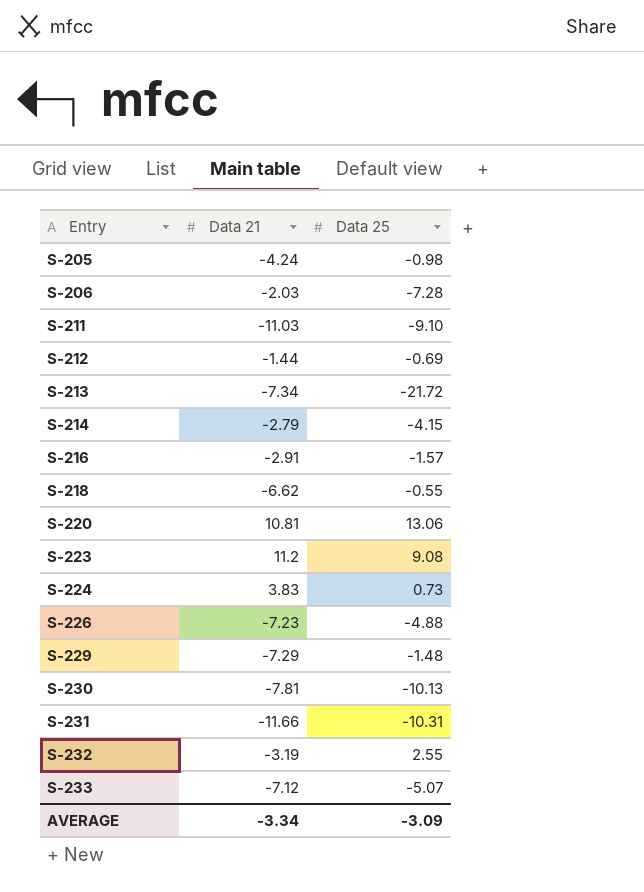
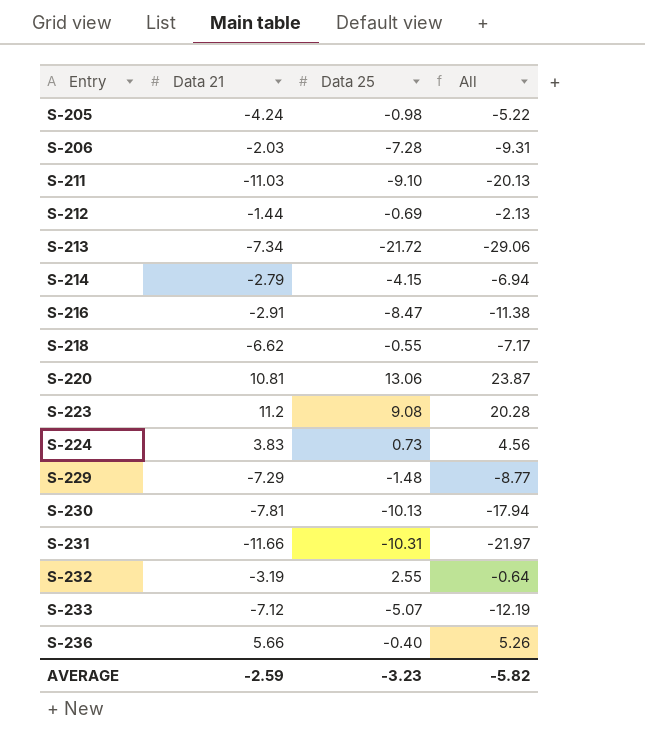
column All | formula: none -> [Data 21] + [Data 25]
row S-226: -7.23 | -4.88 -> none
S-216 | Data 25: -1.57 -> -8.47
row S-236: none -> 5.66 | -0.40 | 5.26
AVERAGE | Data 21: -3.34 -> -2.59
AVERAGE | Data 25: -3.09 -> -3.23

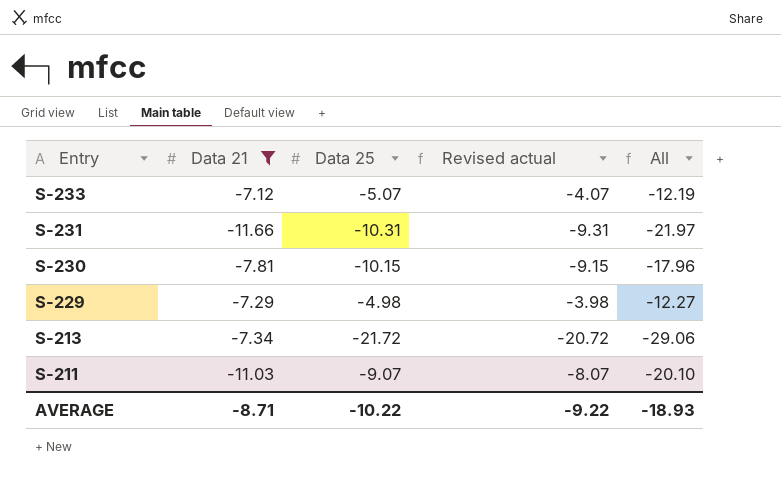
filter: none -> Data 21 <= -7.12
row order: Entry ascending -> Entry descending
column Revised actual | formula: none -> [Data 25] + 1
S-230 | Data 25: -10.13 -> -10.15
S-230 | All: -17.94 -> -17.96
S-229 | Data 25: -1.48 -> -4.98
S-229 | All: -8.77 -> -12.27
S-211 | Data 25: -9.10 -> -9.07
S-211 | All: -20.13 -> -20.10
AVERAGE | Data 21: -2.59 -> -8.71
AVERAGE | Data 25: -3.23 -> -10.22
AVERAGE | All: -5.82 -> -18.93

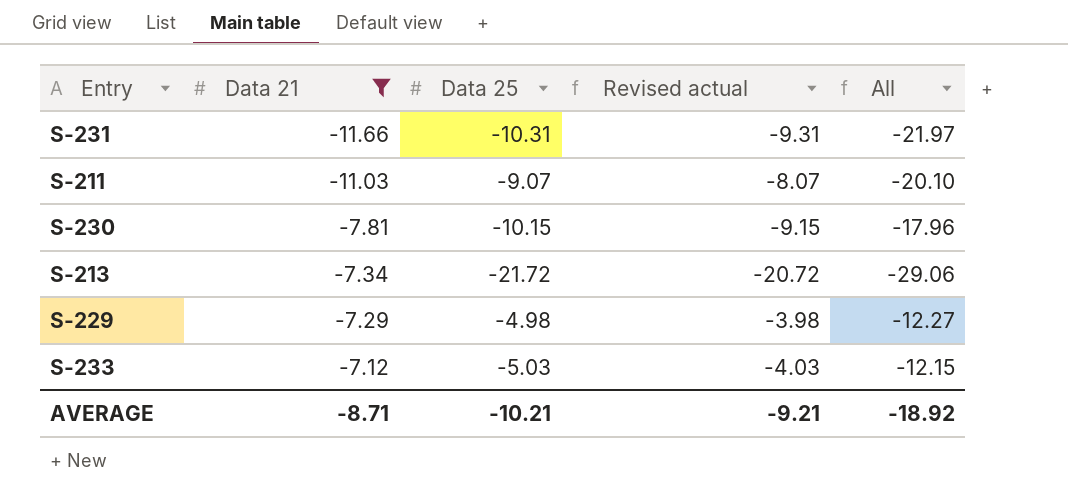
row order: Entry descending -> Data 21 ascending
S-233 | Data 25: -5.07 -> -5.03
S-233 | Revised actual: -4.07 -> -4.03
S-233 | All: -12.19 -> -12.15
AVERAGE | Data 25: -10.22 -> -10.21
AVERAGE | Revised actual: -9.22 -> -9.21
AVERAGE | All: -18.93 -> -18.92

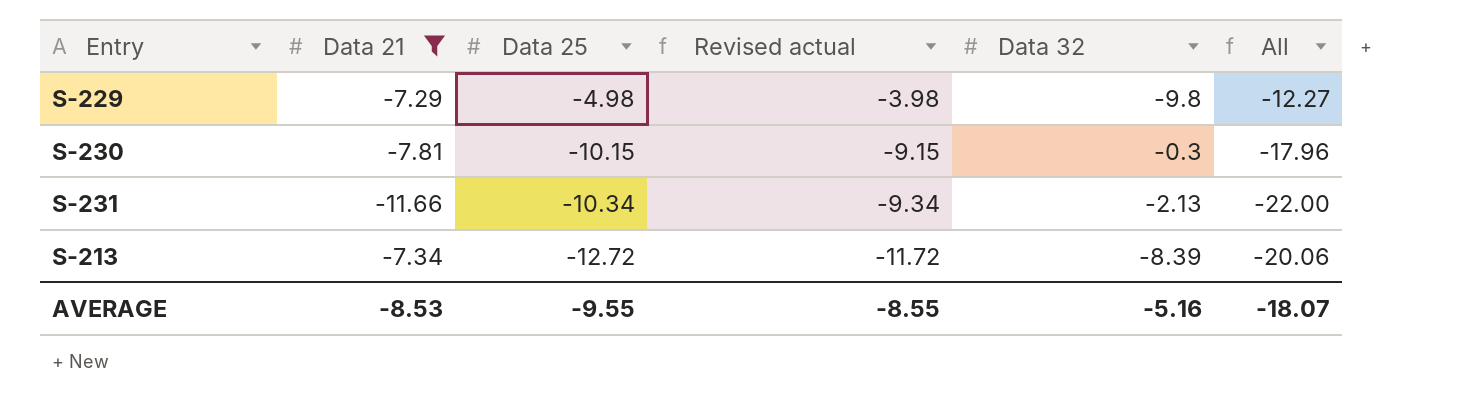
row order: Data 21 ascending -> Data 25 descending
column Data 32 | position: none -> 5
row S-211: -11.03 | -9.07 | -8.07 | -20.10 -> none
row S-233: -7.12 | -5.03 | -4.03 | -12.15 -> none
S-231 | Data 25: -10.31 -> -10.34
S-231 | Revised actual: -9.31 -> -9.34
S-231 | All: -21.97 -> -22.00
S-213 | Data 25: -21.72 -> -12.72
S-213 | Revised actual: -20.72 -> -11.72
S-213 | All: -29.06 -> -20.06
AVERAGE | Data 21: -8.71 -> -8.53
AVERAGE | Data 25: -10.21 -> -9.55
AVERAGE | Revised actual: -9.21 -> -8.55
AVERAGE | All: -18.92 -> -18.07

